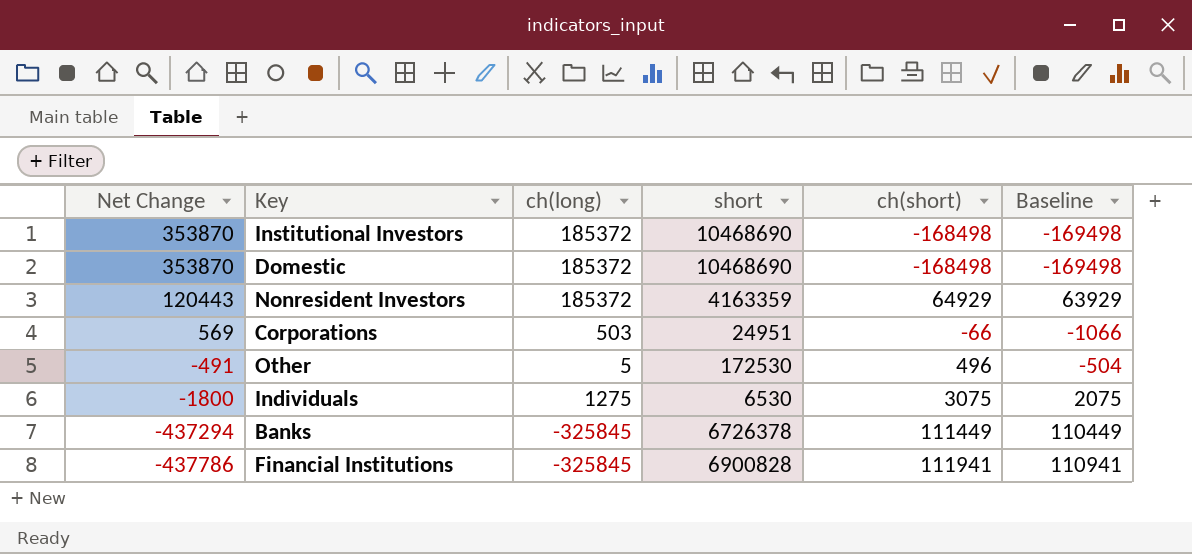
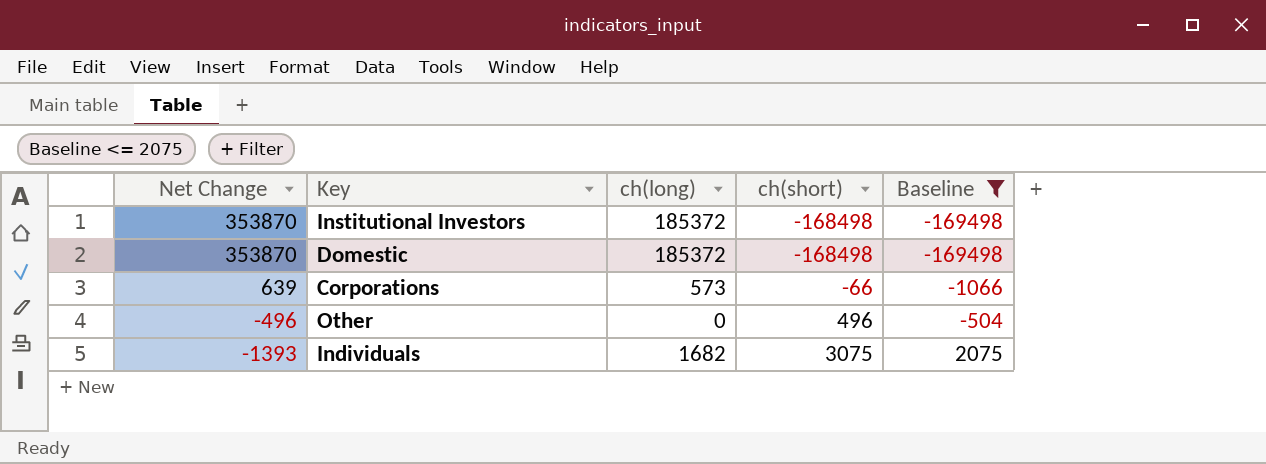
filter: none -> Baseline <= 2075
column short | position: 4 -> none
Corporations | Net Change: 569 -> 639
Corporations | ch(long): 503 -> 573
Other | Net Change: -491 -> -496
Other | ch(long): 5 -> 0
Individuals | Net Change: -1800 -> -1393
Individuals | ch(long): 1275 -> 1682

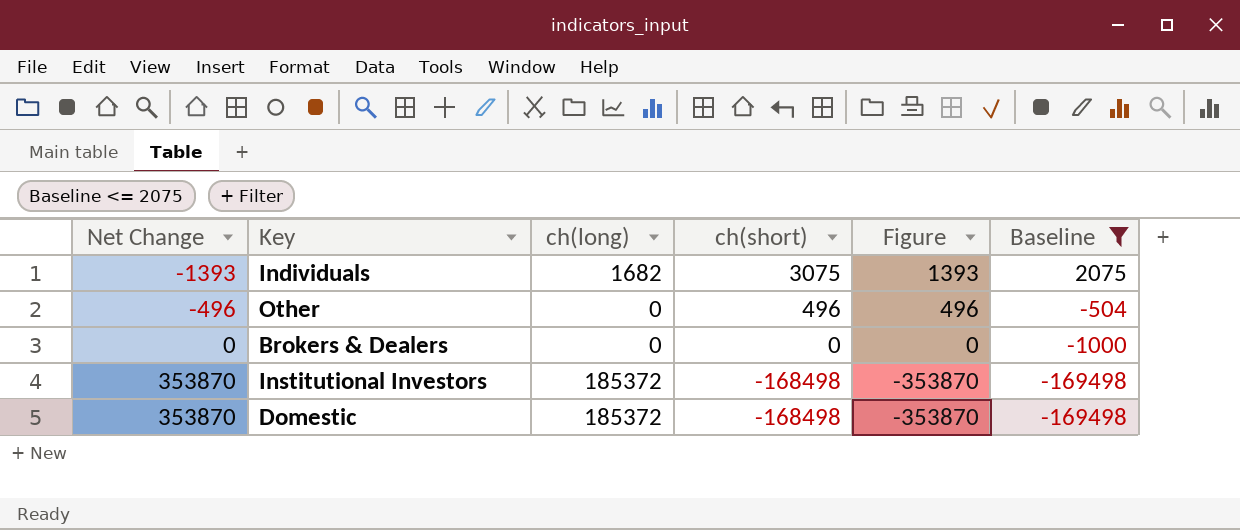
row order: Net Change descending -> Net Change ascending
column Figure | formula: none -> [ch(short)] - [ch(long)]
row Corporations: 639 | 573 | -66 | -1066 -> none
row Brokers & Dealers: none -> 0 | 0 | 0 | 0 | -1000

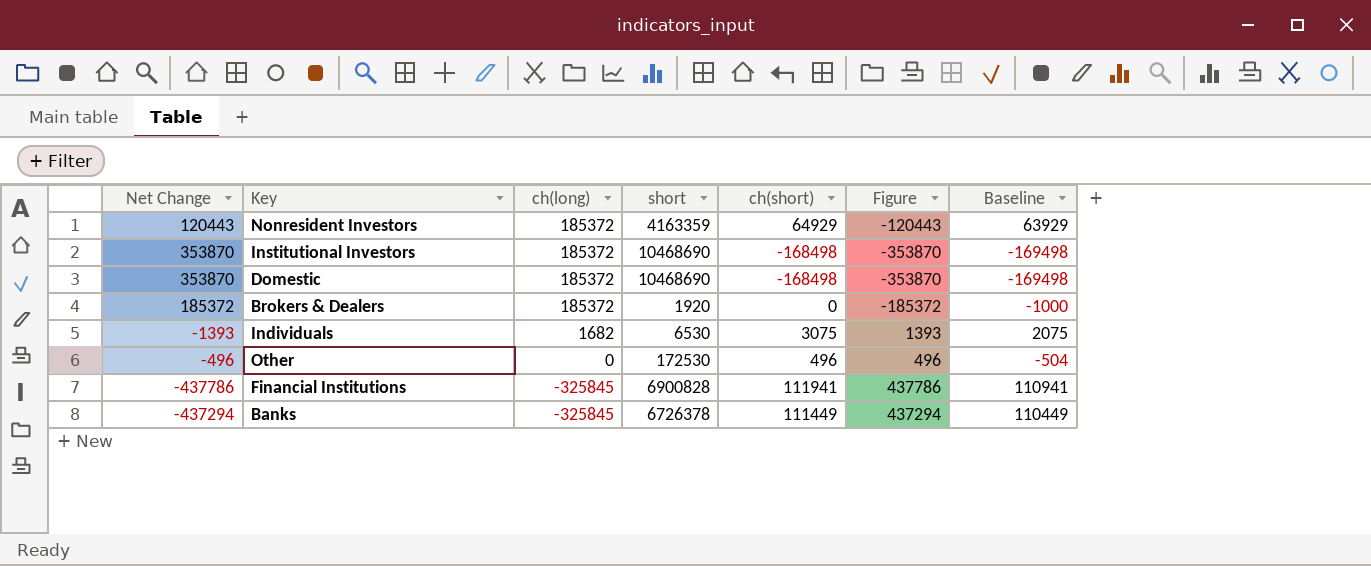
filter: Baseline <= 2075 -> none
row order: Net Change ascending -> ch(long) descending
column short | position: none -> 4
Brokers & Dealers | Net Change: 0 -> 185372
Brokers & Dealers | ch(long): 0 -> 185372
Brokers & Dealers | Figure: 0 -> -185372

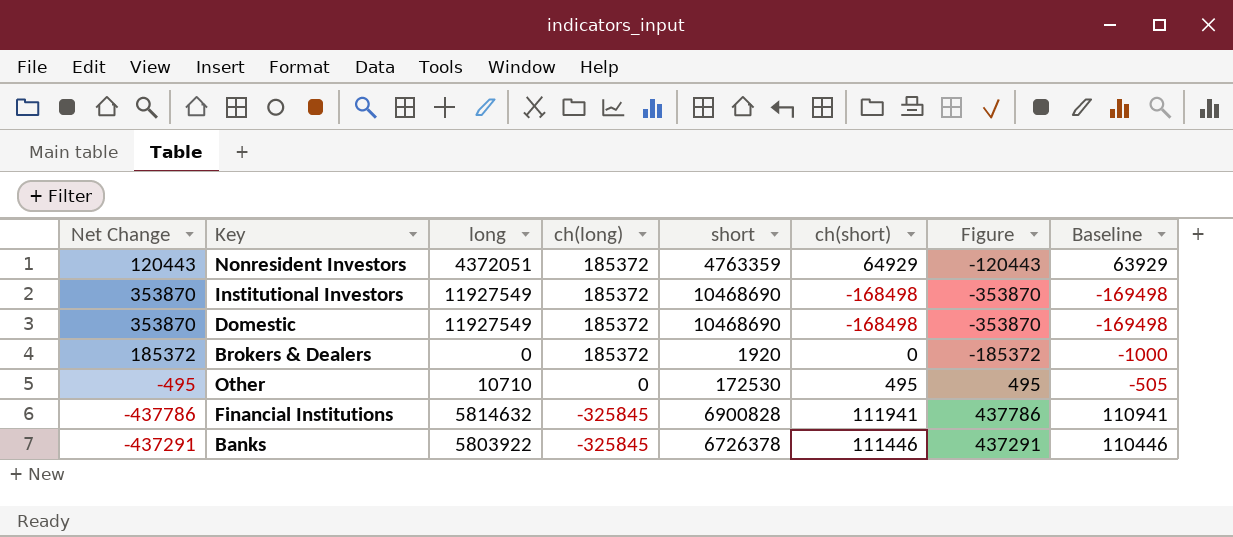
column long | position: none -> 3
row Individuals: -1393 | 1682 | 6530 | 3075 | 1393 | 2075 -> none
Nonresident Investors | short: 4163359 -> 4763359
Other | Net Change: -496 -> -495
Other | ch(short): 496 -> 495
Other | Figure: 496 -> 495
Other | Baseline: -504 -> -505
Banks | Net Change: -437294 -> -437291
Banks | ch(short): 111449 -> 111446
Banks | Figure: 437294 -> 437291
Banks | Baseline: 110449 -> 110446

